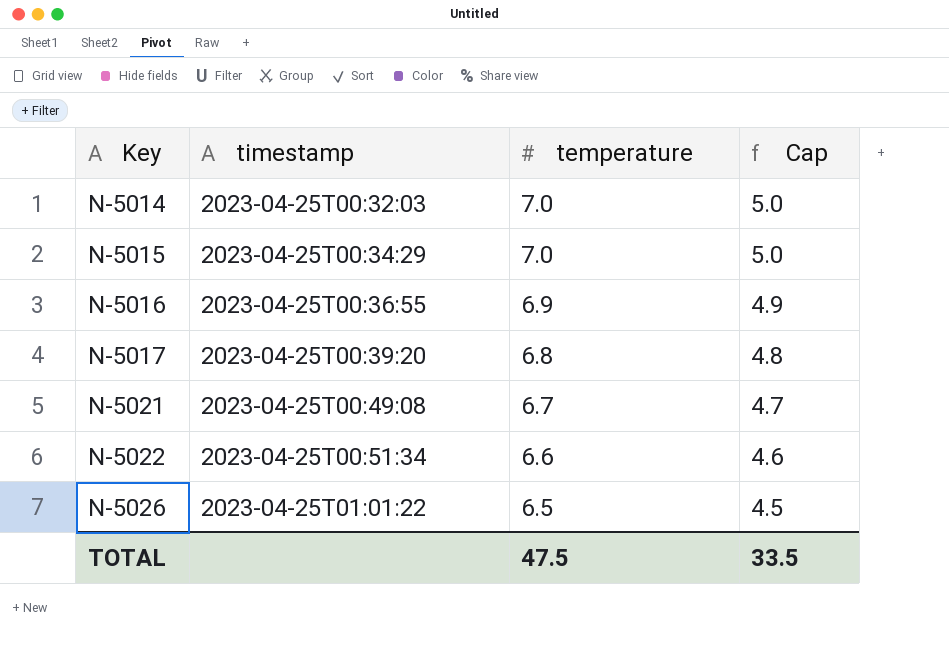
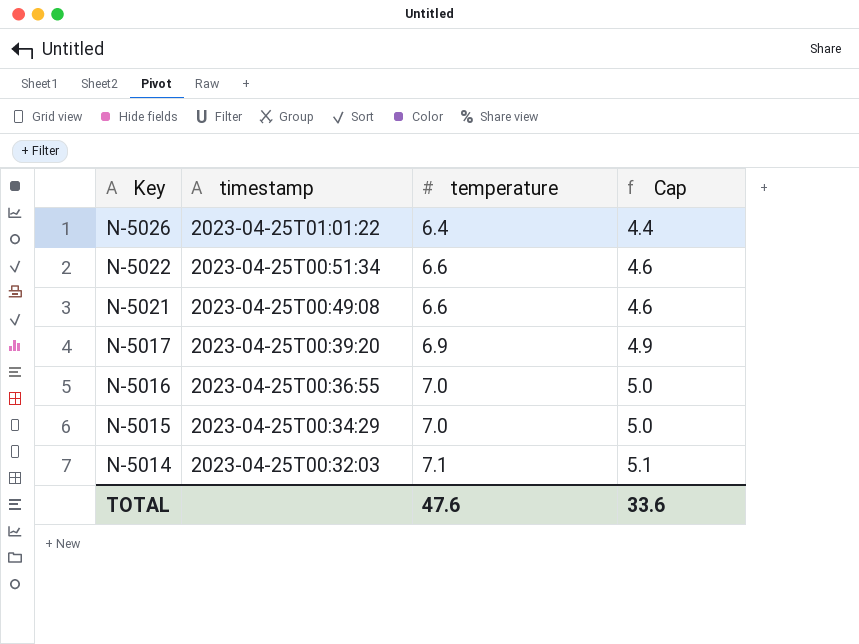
row order: Key ascending -> Key descending
N-5026 | temperature: 6.5 -> 6.4
N-5026 | Cap: 4.5 -> 4.4
N-5021 | temperature: 6.7 -> 6.6
N-5021 | Cap: 4.7 -> 4.6
N-5017 | temperature: 6.8 -> 6.9
N-5017 | Cap: 4.8 -> 4.9
N-5016 | temperature: 6.9 -> 7.0
N-5016 | Cap: 4.9 -> 5.0
N-5014 | temperature: 7.0 -> 7.1
N-5014 | Cap: 5.0 -> 5.1
TOTAL | temperature: 47.5 -> 47.6
TOTAL | Cap: 33.5 -> 33.6

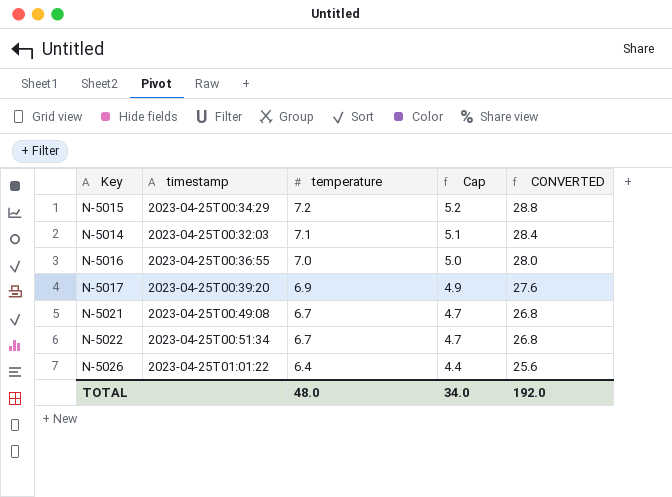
row order: Key descending -> temperature descending
column CONVERTED | formula: none -> [temperature] * 4
N-5015 | temperature: 7.0 -> 7.2
N-5015 | Cap: 5.0 -> 5.2
N-5021 | temperature: 6.6 -> 6.7
N-5021 | Cap: 4.6 -> 4.7
N-5022 | temperature: 6.6 -> 6.7
N-5022 | Cap: 4.6 -> 4.7
TOTAL | temperature: 47.6 -> 48.0
TOTAL | Cap: 33.6 -> 34.0

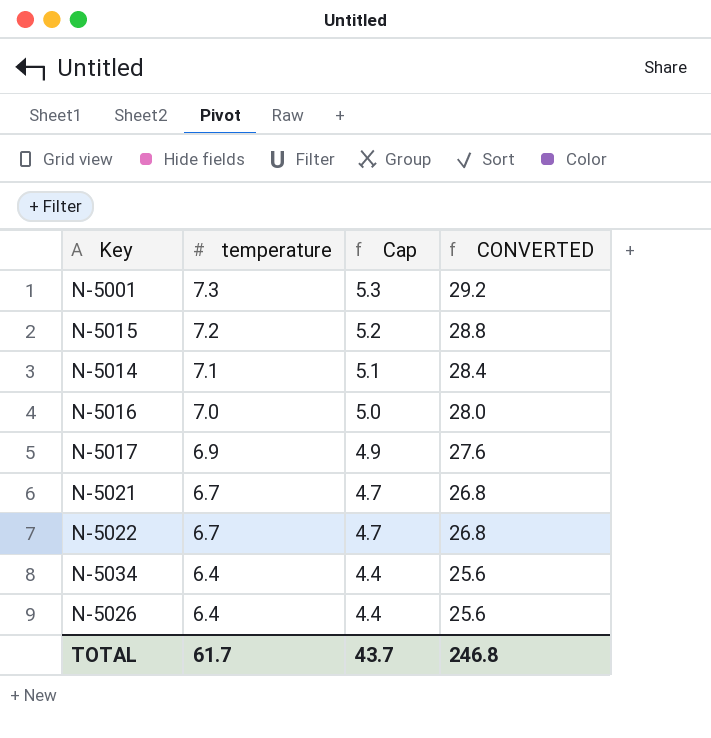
column timestamp | position: 2 -> none
row N-5001: none -> 7.3 | 5.3 | 29.2
row N-5034: none -> 6.4 | 4.4 | 25.6
TOTAL | temperature: 48.0 -> 61.7
TOTAL | Cap: 34.0 -> 43.7
TOTAL | CONVERTED: 192.0 -> 246.8

